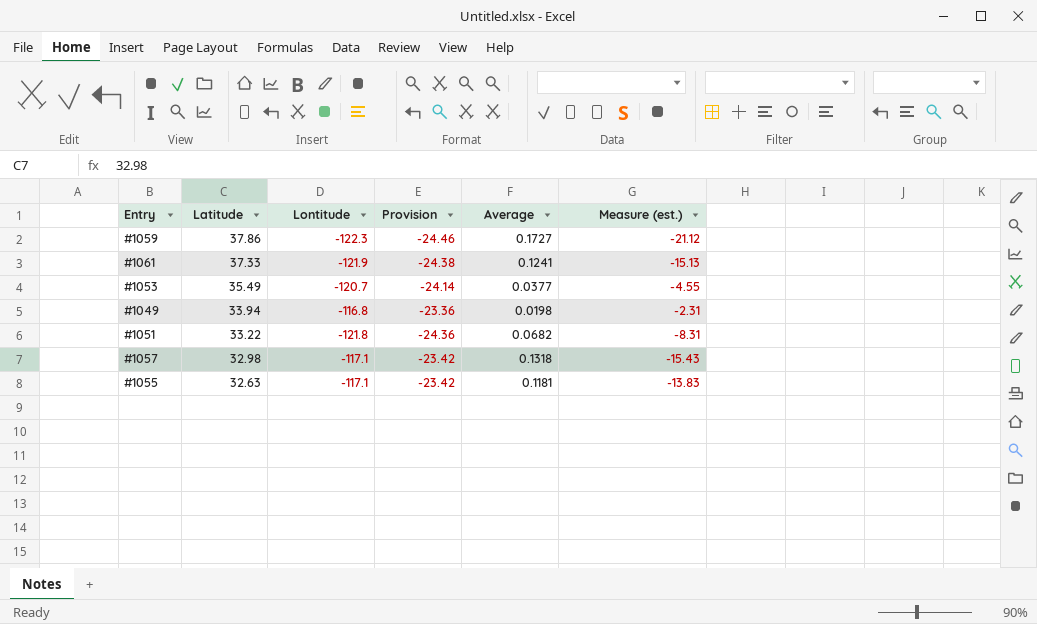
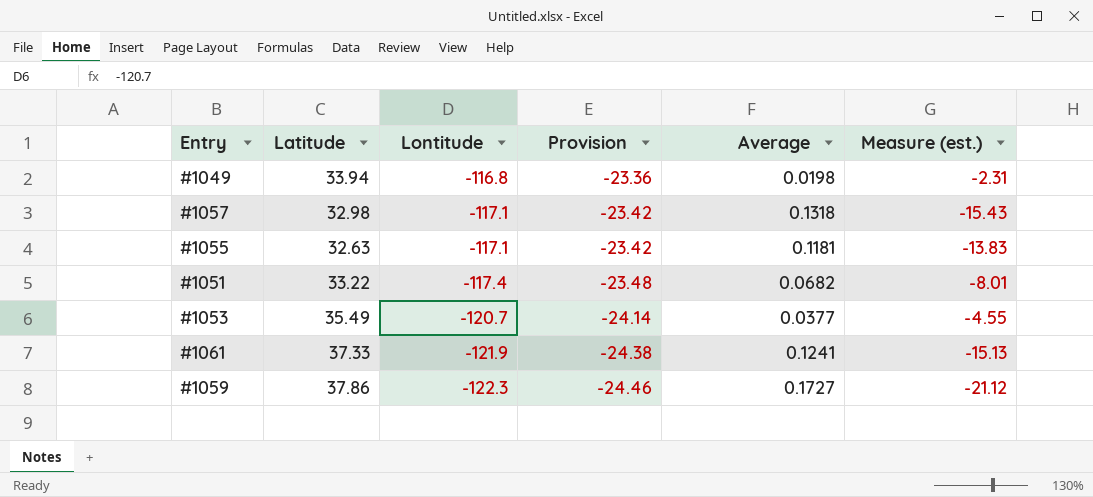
row order: Latitude descending -> Lontitude descending
#1051 | Lontitude: -121.8 -> -117.4
#1051 | Provision: -24.36 -> -23.48
#1051 | Measure (est.): -8.31 -> -8.01

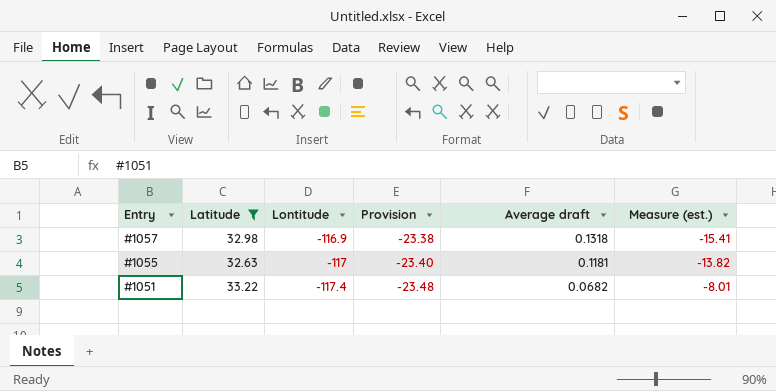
filter: none -> Latitude <= 33.22
column name: Average -> Average draft
#1057 | Lontitude: -117.1 -> -116.9
#1057 | Provision: -23.42 -> -23.38
#1057 | Measure (est.): -15.43 -> -15.41
#1055 | Lontitude: -117.1 -> -117
#1055 | Provision: -23.42 -> -23.40
#1055 | Measure (est.): -13.83 -> -13.82

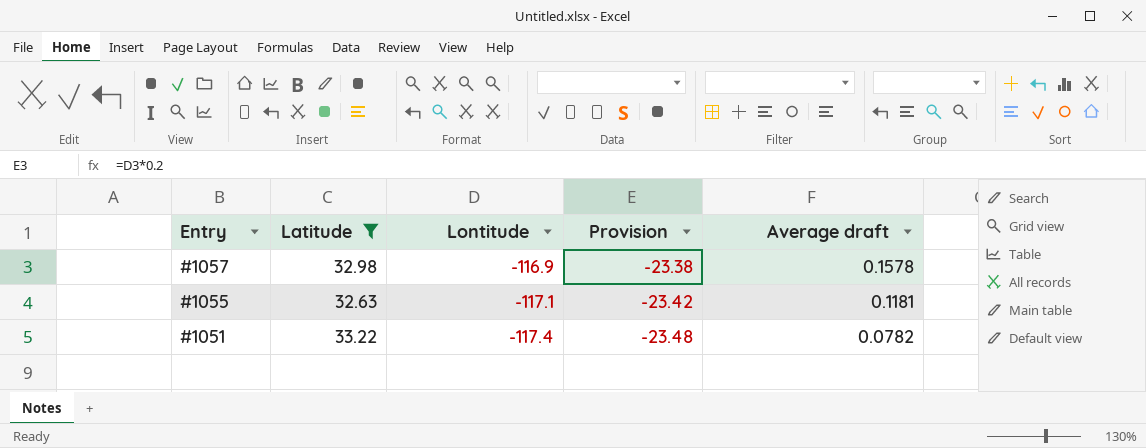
column Measure (est.) | formula: [Lontitude] * [Average draft] -> none
#1057 | Average draft: 0.1318 -> 0.1578
#1055 | Lontitude: -117 -> -117.1
#1055 | Provision: -23.40 -> -23.42
#1051 | Average draft: 0.0682 -> 0.0782

